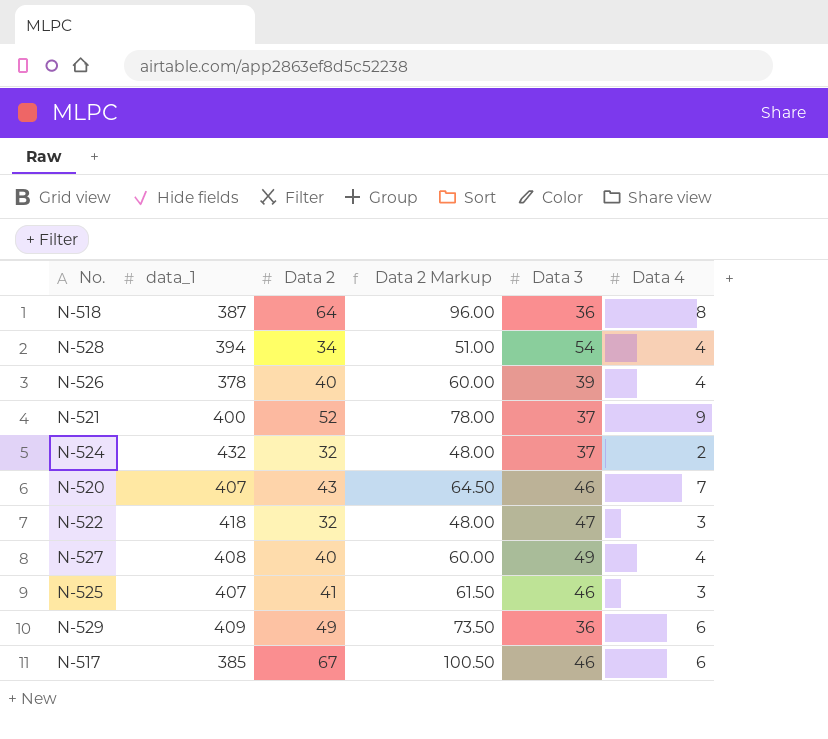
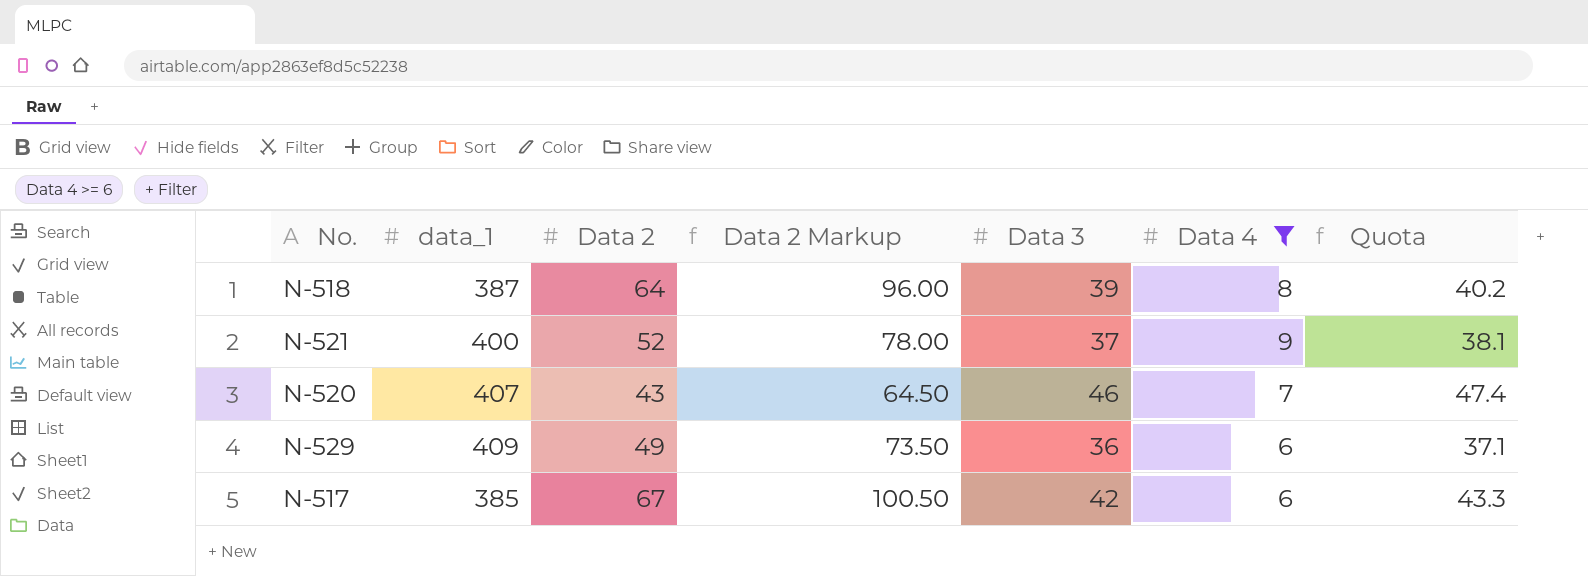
filter: none -> Data 4 >= 6
column Quota | formula: none -> [Data 3] * 1.03
N-518 | Data 3: 36 -> 39
N-517 | Data 3: 46 -> 42

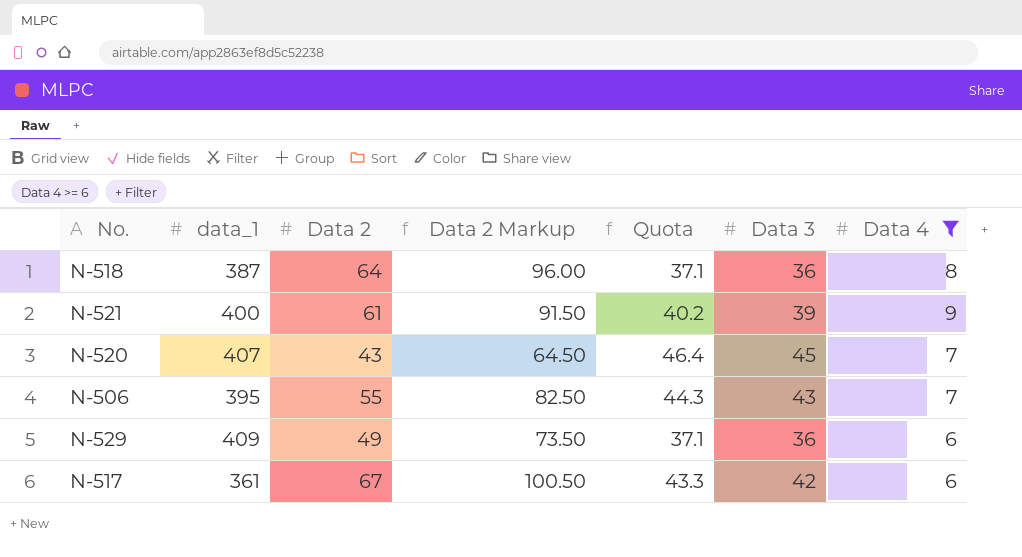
column Quota | position: 7 -> 5
N-518 | Quota: 40.2 -> 37.1
N-518 | Data 3: 39 -> 36
N-521 | Data 2: 52 -> 61
N-521 | Data 2 Markup: 78.00 -> 91.50
N-521 | Quota: 38.1 -> 40.2
N-521 | Data 3: 37 -> 39
N-520 | Quota: 47.4 -> 46.4
N-520 | Data 3: 46 -> 45
row N-506: none -> 395 | 55 | 82.50 | 44.3 | 43 | 7
N-517 | data_1: 385 -> 361

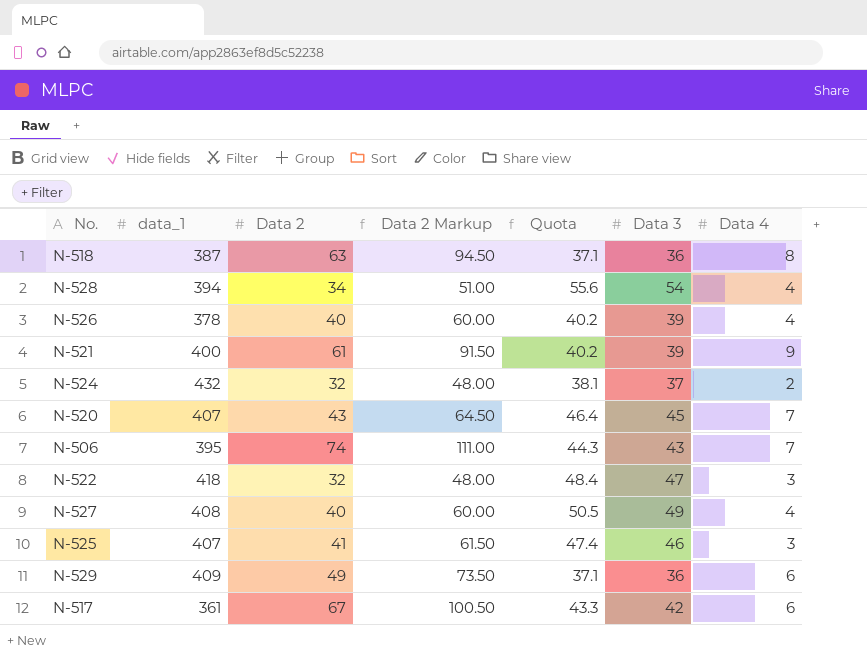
filter: Data 4 >= 6 -> none
N-518 | Data 2: 64 -> 63
N-518 | Data 2 Markup: 96.00 -> 94.50
N-506 | Data 2: 55 -> 74
N-506 | Data 2 Markup: 82.50 -> 111.00

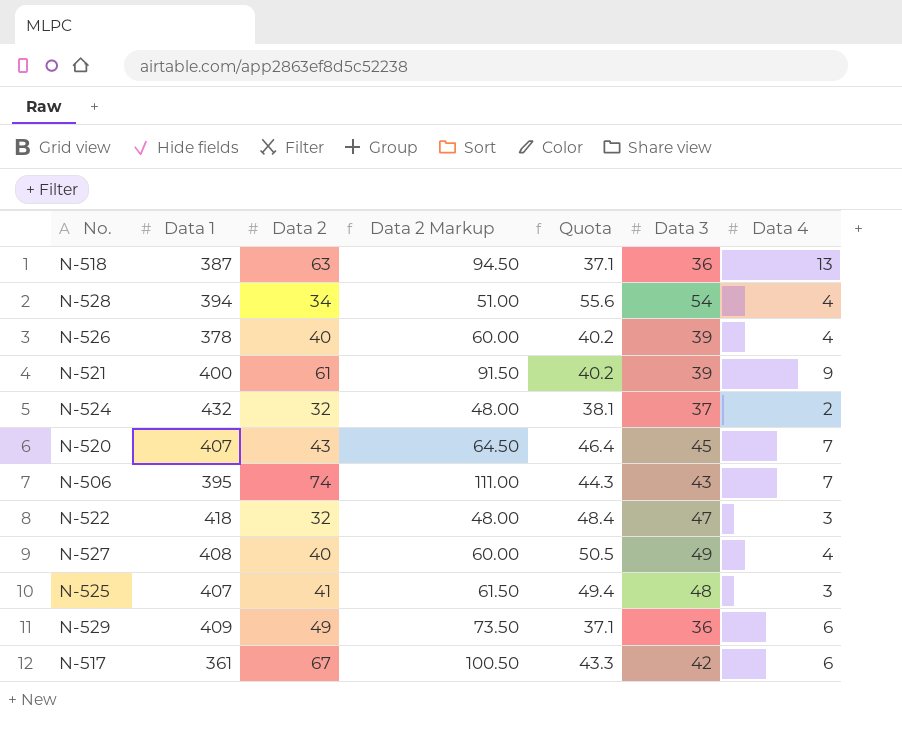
column name: data_1 -> Data 1
N-518 | Data 4: 8 -> 13
N-525 | Quota: 47.4 -> 49.4
N-525 | Data 3: 46 -> 48

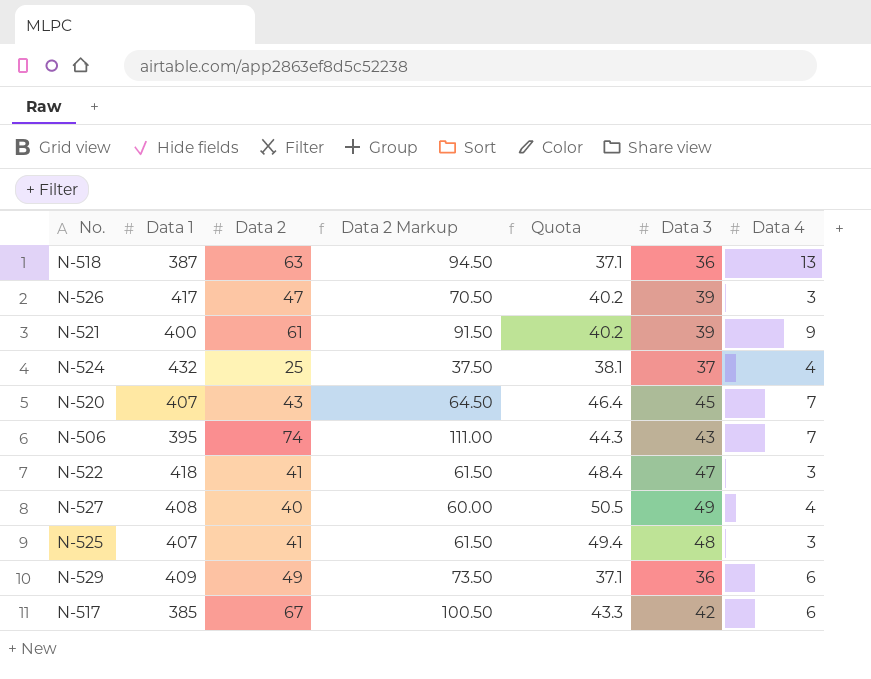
row N-528: 394 | 34 | 51.00 | 55.6 | 54 | 4 -> none
N-526 | Data 1: 378 -> 417
N-526 | Data 2: 40 -> 47
N-526 | Data 2 Markup: 60.00 -> 70.50
N-526 | Data 4: 4 -> 3
N-524 | Data 2: 32 -> 25
N-524 | Data 2 Markup: 48.00 -> 37.50
N-524 | Data 4: 2 -> 4
N-522 | Data 2: 32 -> 41
N-522 | Data 2 Markup: 48.00 -> 61.50
N-517 | Data 1: 361 -> 385

